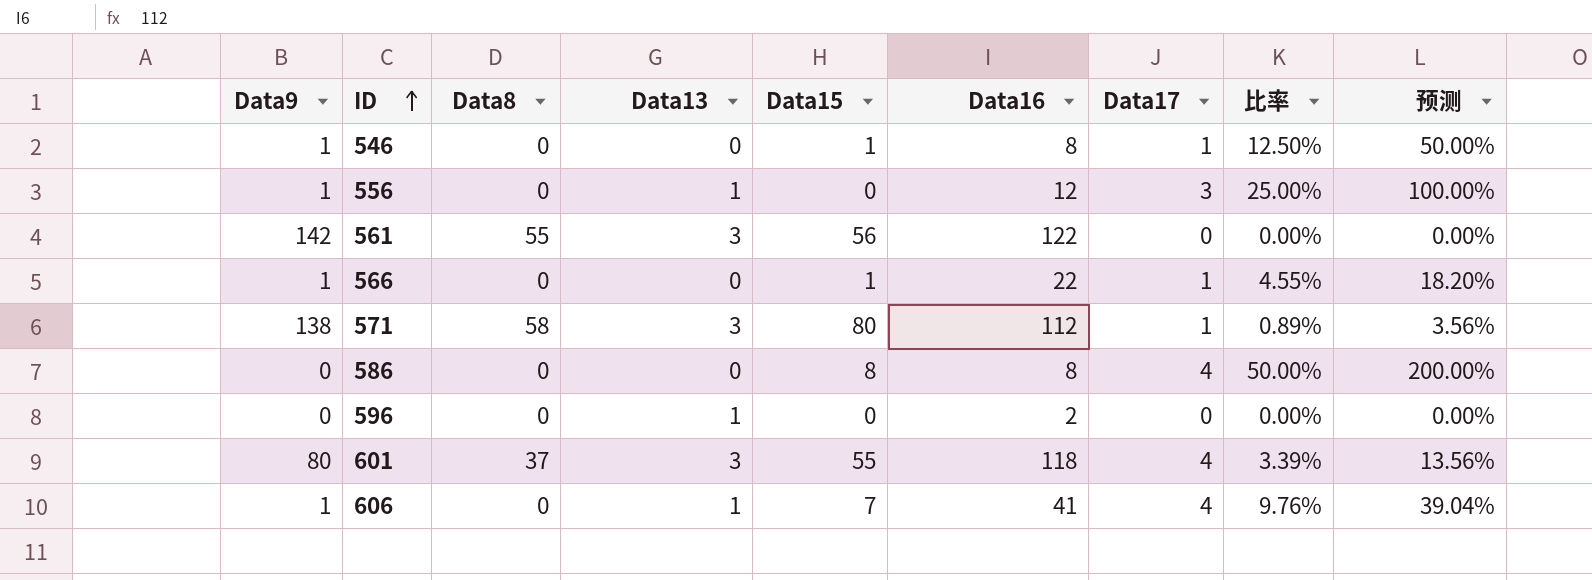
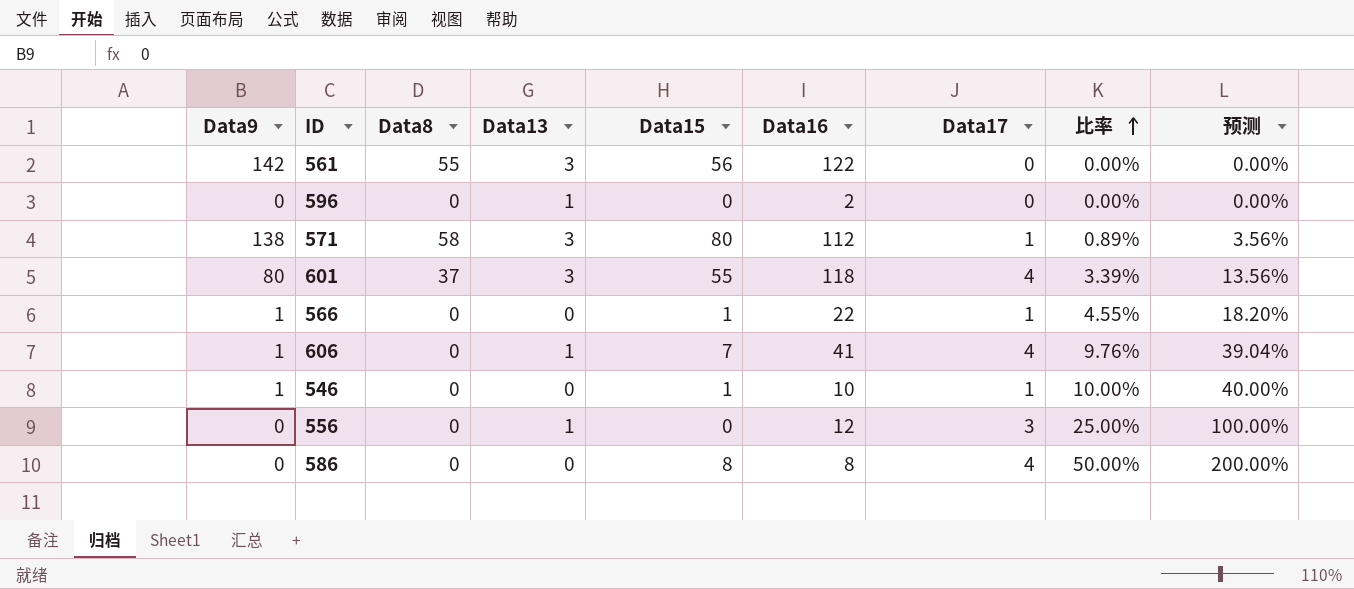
row order: ID ascending -> 比率 ascending
546 | Data16: 8 -> 10
546 | 比率: 12.50% -> 10.00%
546 | 预测: 50.00% -> 40.00%
556 | Data9: 1 -> 0

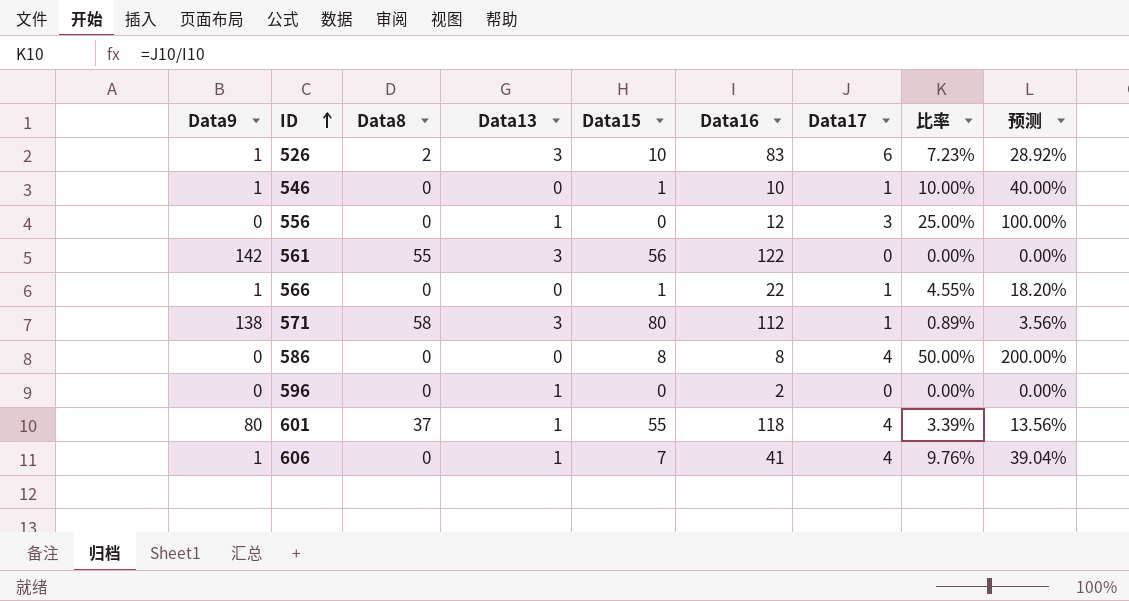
row order: 比率 ascending -> ID ascending
row 526: none -> 1 | 2 | 3 | 10 | 83 | 6 | 7.23% | 28.92%
601 | Data13: 3 -> 1

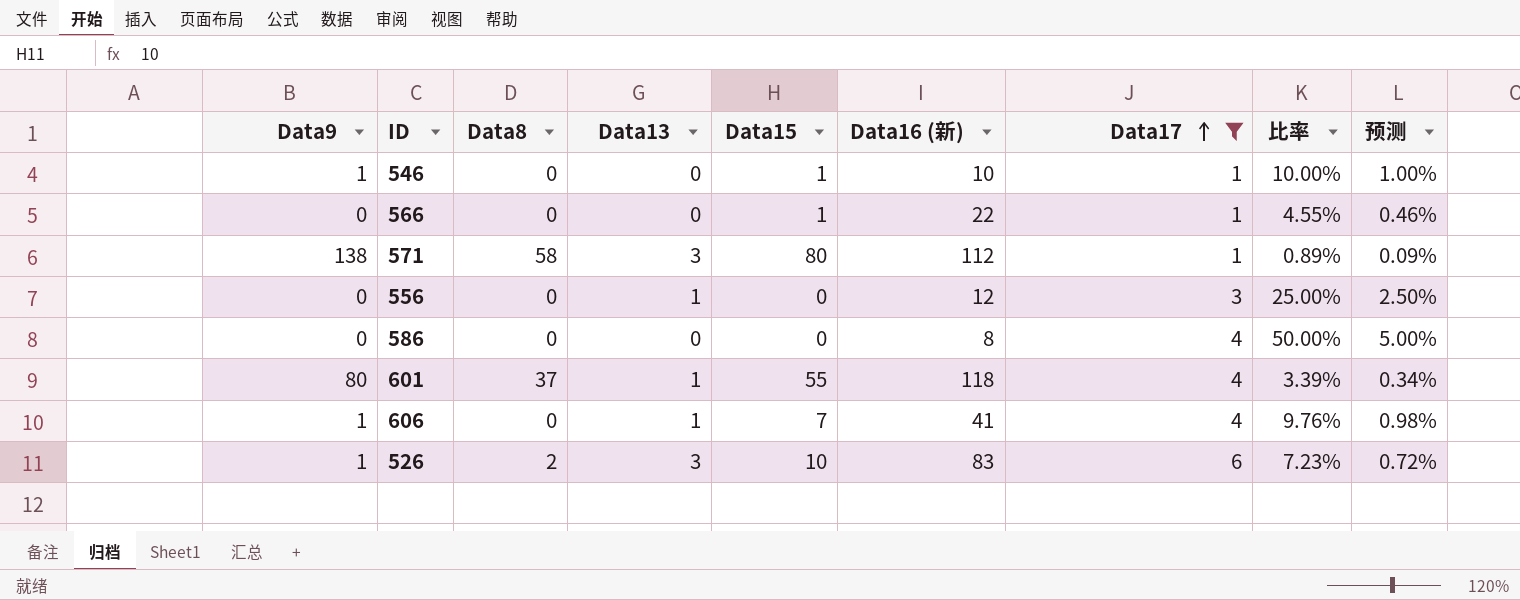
filter: none -> Data17 != 0
row order: ID ascending -> Data17 ascending
column name: Data16 -> Data16 (新)
column 预测 | formula: [比率] * 4 -> [比率] * 0.1
566 | Data9: 1 -> 0
586 | Data15: 8 -> 0

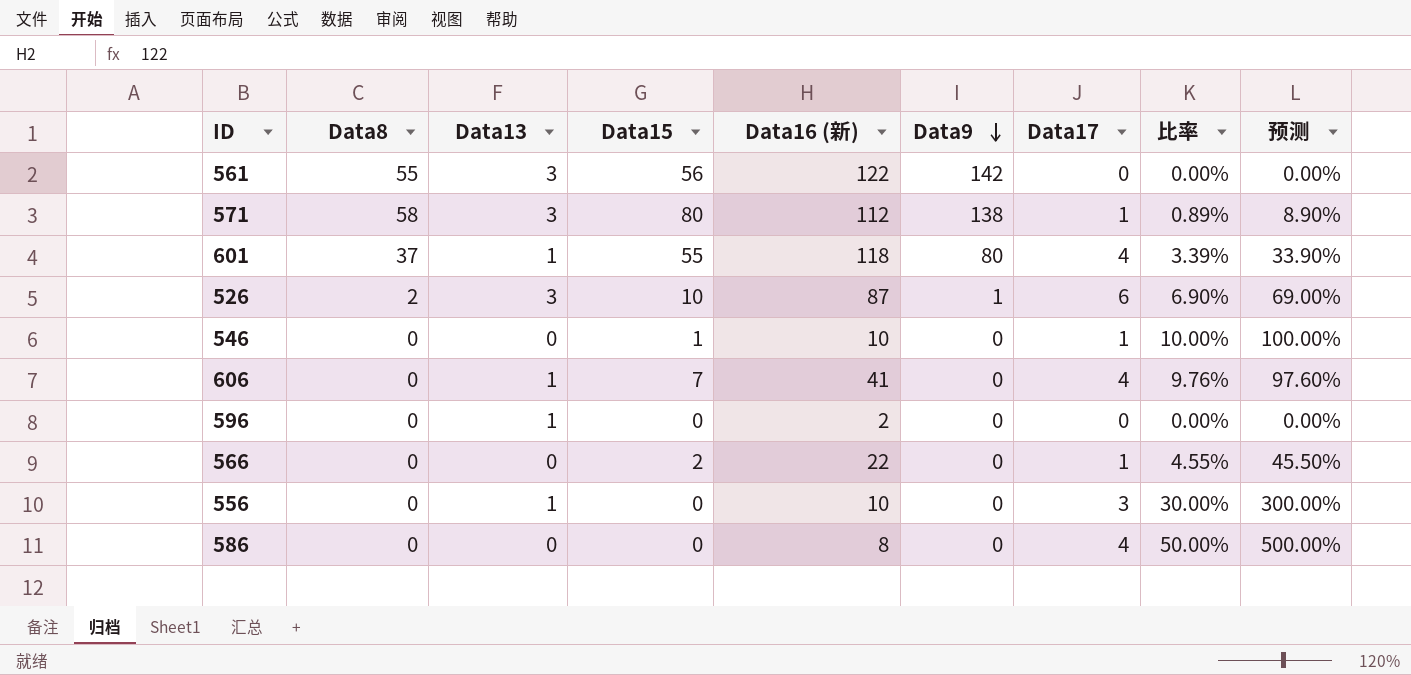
filter: Data17 != 0 -> none
row order: Data17 ascending -> Data9 descending
column Data9 | position: 1 -> 6
column 预测 | formula: [比率] * 0.1 -> [比率] * 10
526 | Data16 (新): 83 -> 87
526 | 比率: 7.23% -> 6.90%
546 | Data9: 1 -> 0
606 | Data9: 1 -> 0
566 | Data15: 1 -> 2
556 | Data16 (新): 12 -> 10
556 | 比率: 25.00% -> 30.00%

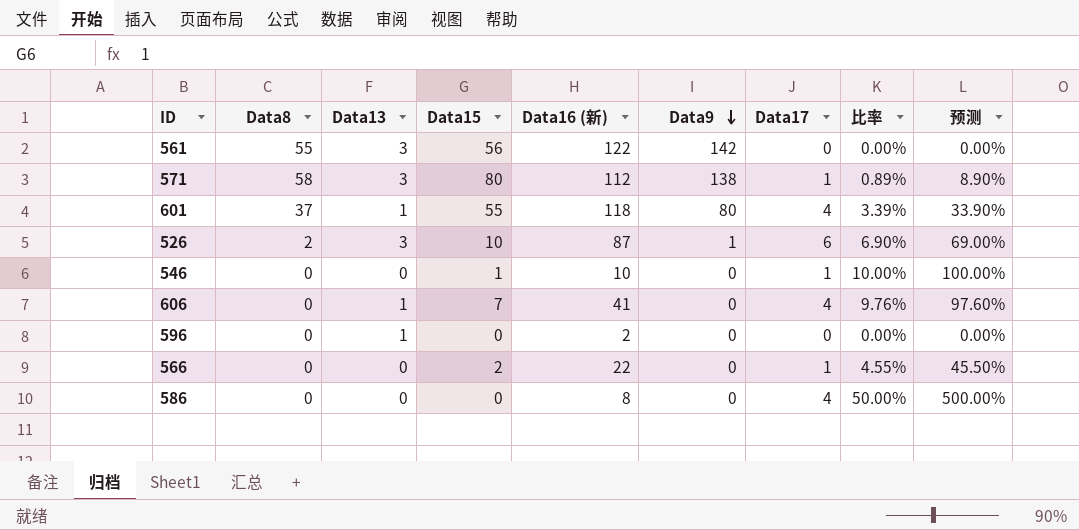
row 556: 0 | 1 | 0 | 10 | 0 | 3 | 30.00% | 300.00% -> none

